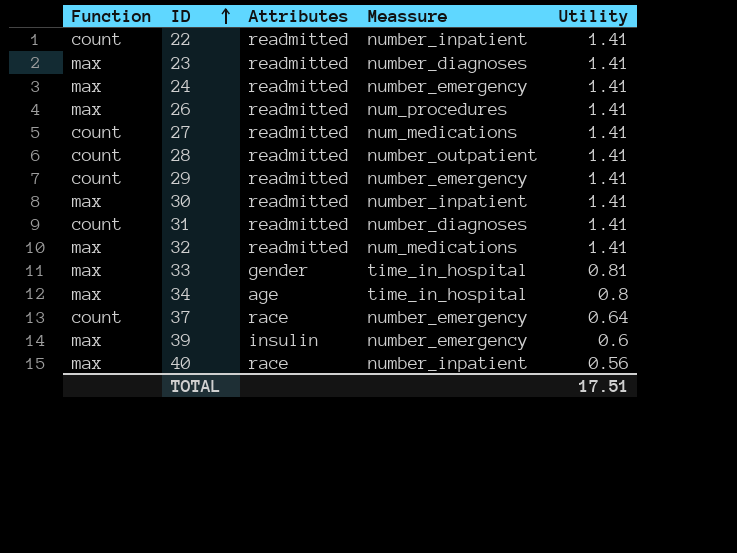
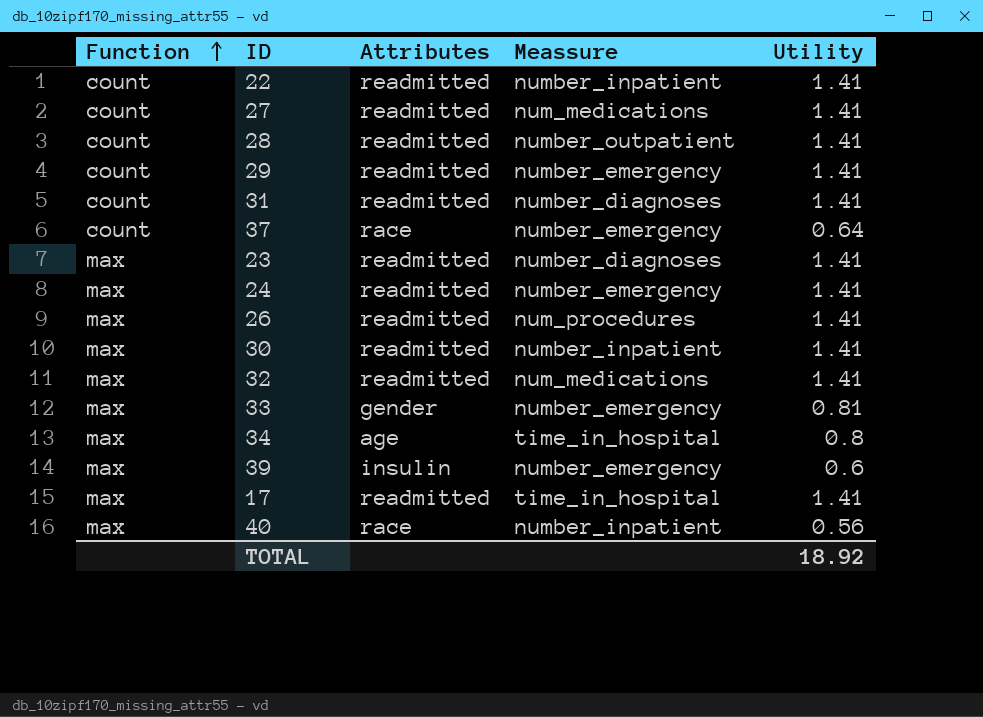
row order: ID ascending -> Function ascending
33 | Meassure: time_in_hospital -> number_emergency
row 17: none -> max | readmitted | time_in_hospital | 1.41
TOTAL | Utility: 17.51 -> 18.92

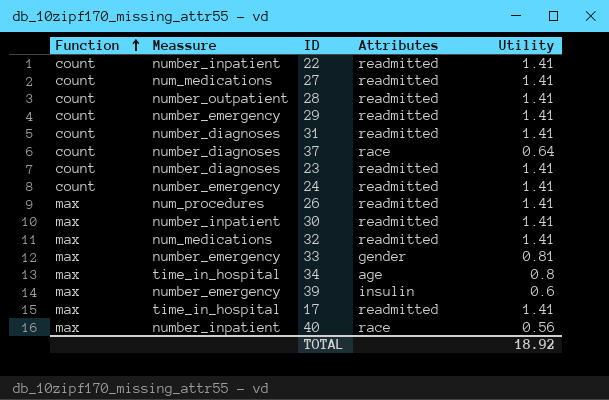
column Meassure | position: 4 -> 2
37 | Meassure: number_emergency -> number_diagnoses
23 | Function: max -> count
24 | Function: max -> count

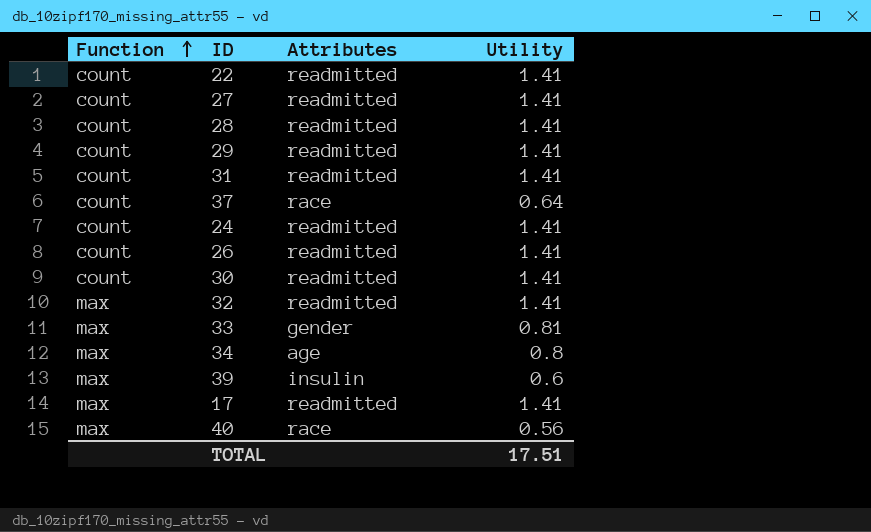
column Meassure | position: 2 -> none
row 23: count | number_diagnoses | readmitted | 1.41 -> none
26 | Function: max -> count
30 | Function: max -> count
TOTAL | Utility: 18.92 -> 17.51

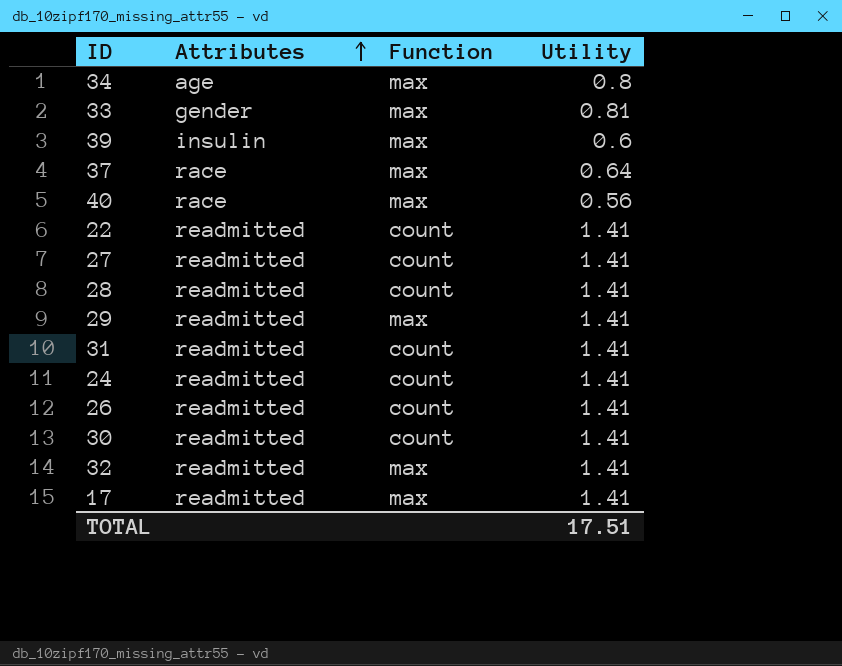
row order: Function ascending -> Attributes ascending
column Function | position: 1 -> 3
37 | Function: count -> max
29 | Function: count -> max

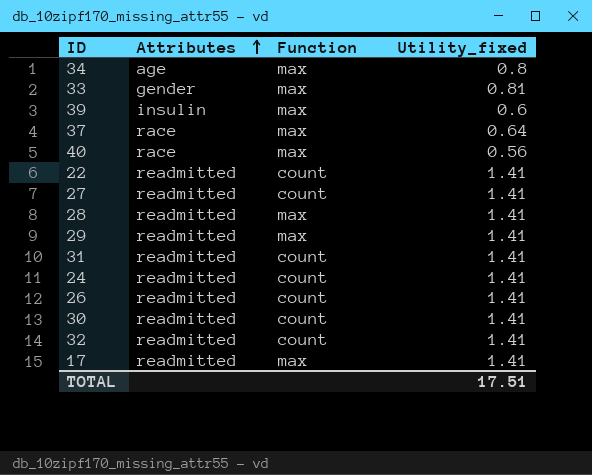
column name: Utility -> Utility_fixed
28 | Function: count -> max
32 | Function: max -> count

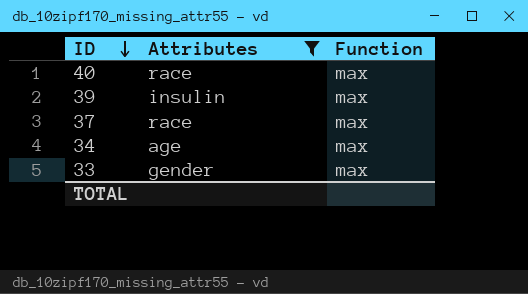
filter: none -> Attributes != readmitted
row order: Attributes ascending -> ID descending
column Utility_fixed | position: 4 -> none

